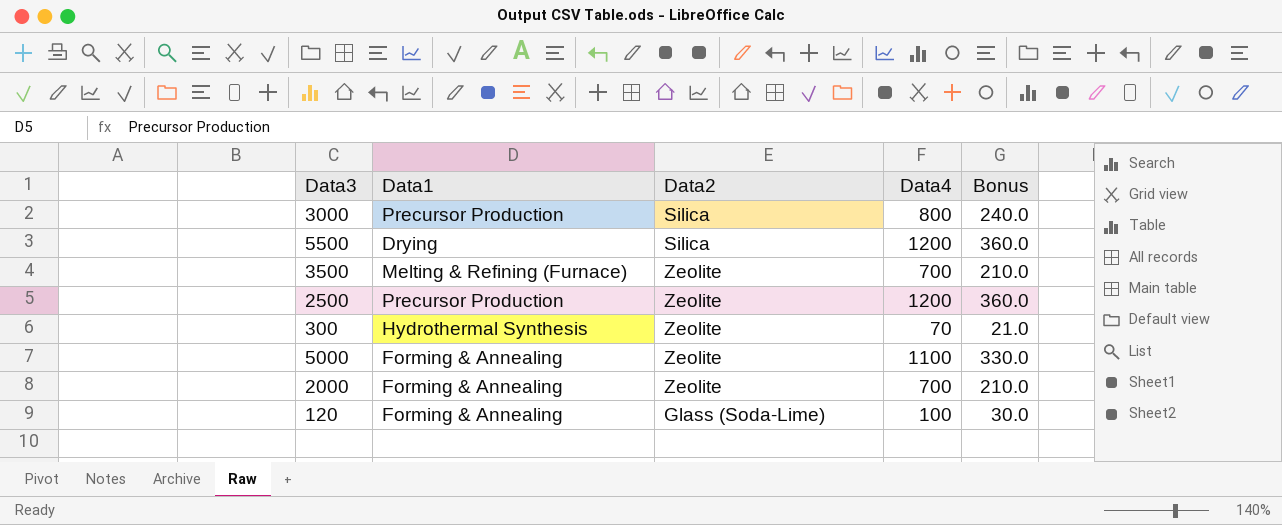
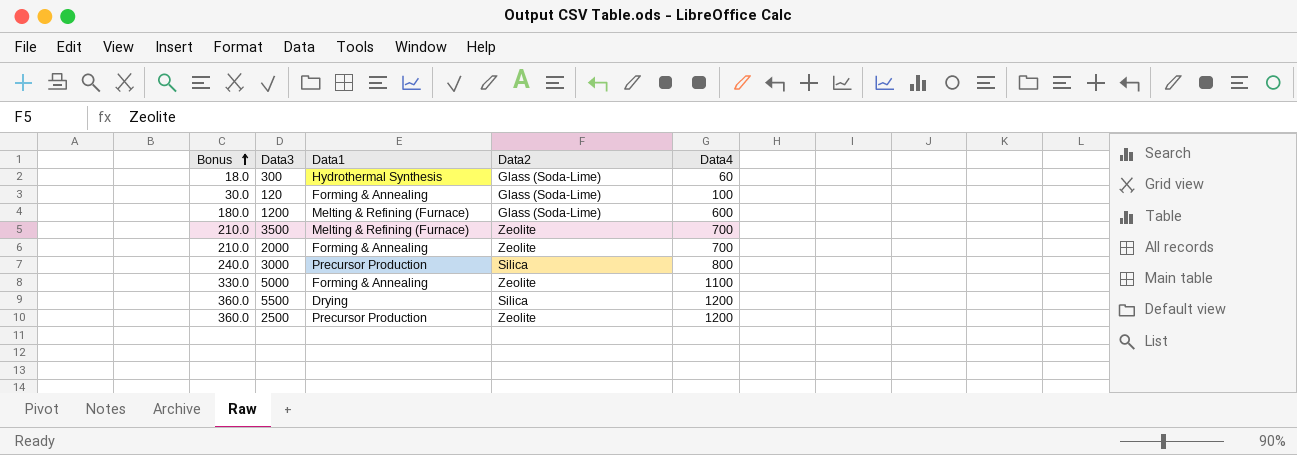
row order: none -> Bonus ascending
column Bonus | position: 5 -> 1
300 | Bonus: 21.0 -> 18.0
300 | Data2: Zeolite -> Glass (Soda-Lime)
300 | Data4: 70 -> 60
row 1200: none -> 180.0 | Melting & Refining (Furnace) | Glass (Soda-Lime) | 600

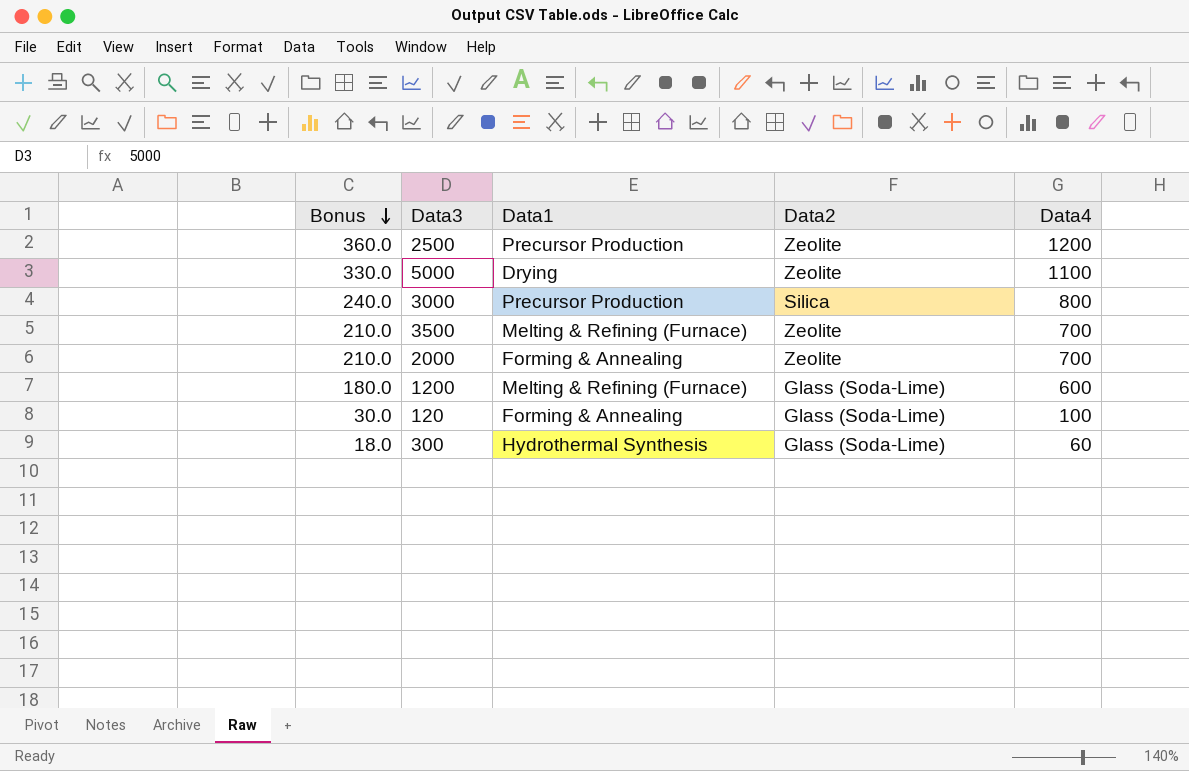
row order: Bonus ascending -> Bonus descending
row 5500: 360.0 | Drying | Silica | 1200 -> none
5000 | Data1: Forming & Annealing -> Drying

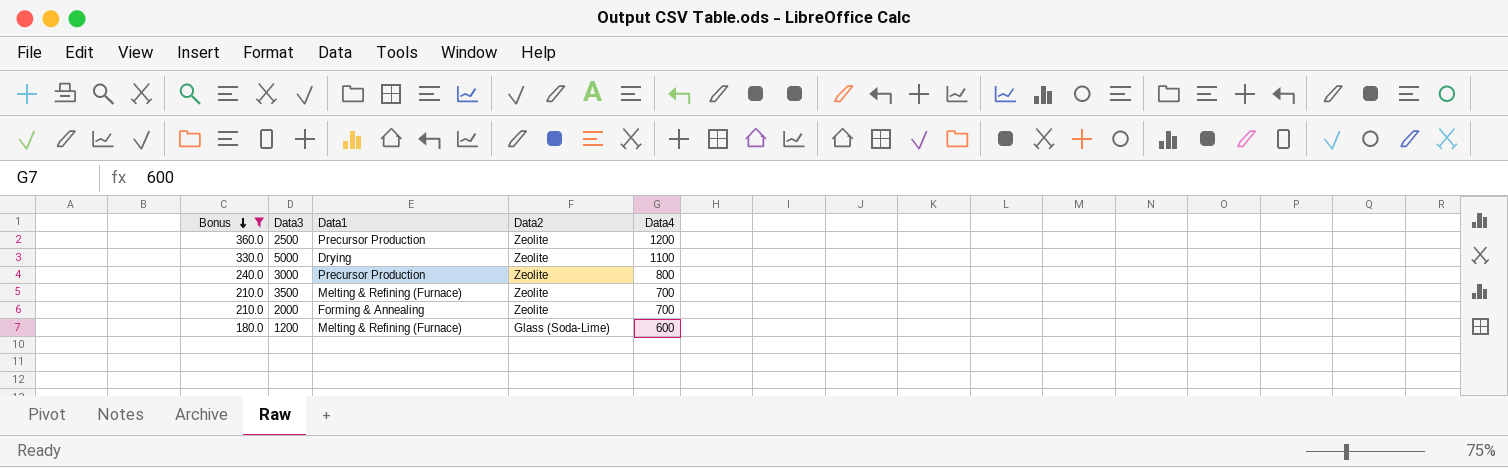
filter: none -> Bonus >= 180.0
3000 | Data2: Silica -> Zeolite

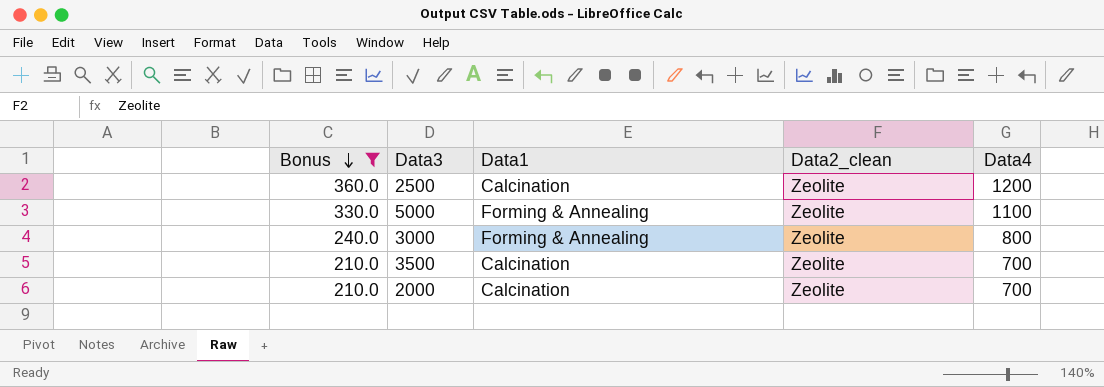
column name: Data2 -> Data2_clean
row 1200: 180.0 | Melting & Refining (Furnace) | Glass (Soda-Lime) | 600 -> none
2500 | Data1: Precursor Production -> Calcination
5000 | Data1: Drying -> Forming & Annealing
3000 | Data1: Precursor Production -> Forming & Annealing
3500 | Data1: Melting & Refining (Furnace) -> Calcination
2000 | Data1: Forming & Annealing -> Calcination

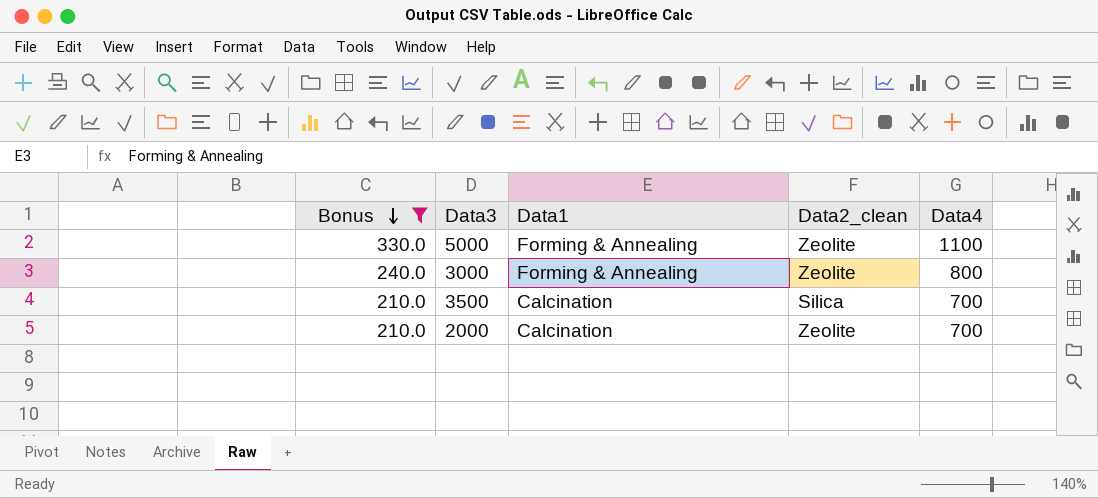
row 2500: 360.0 | Calcination | Zeolite | 1200 -> none
3500 | Data2_clean: Zeolite -> Silica

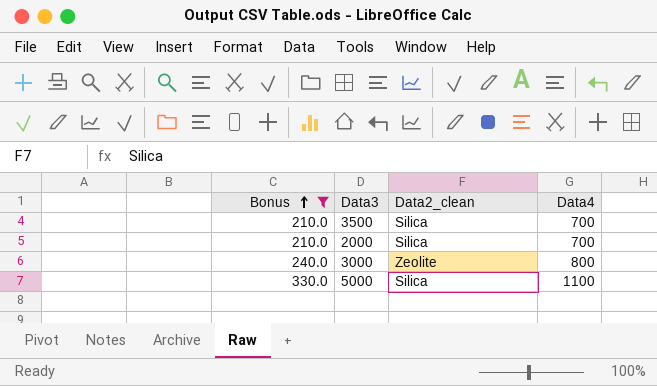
row order: Bonus descending -> Bonus ascending
column Data1 | position: 3 -> none
2000 | Data2_clean: Zeolite -> Silica
5000 | Data2_clean: Zeolite -> Silica

